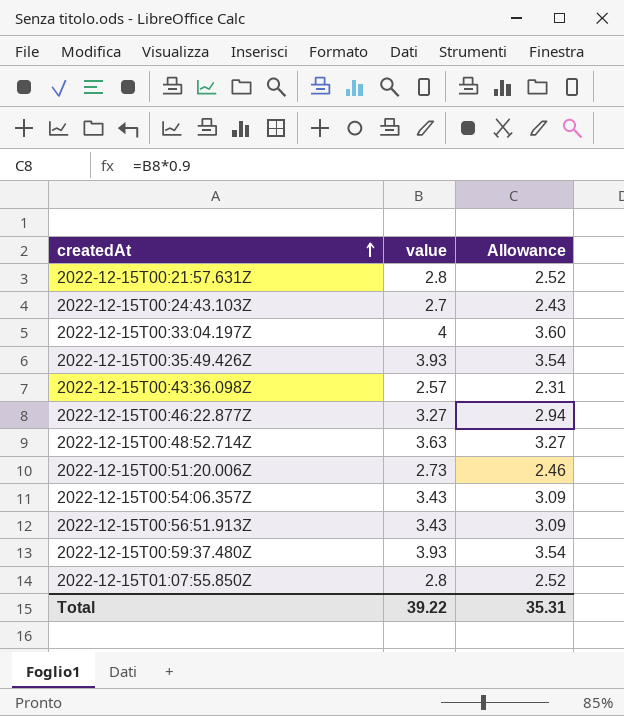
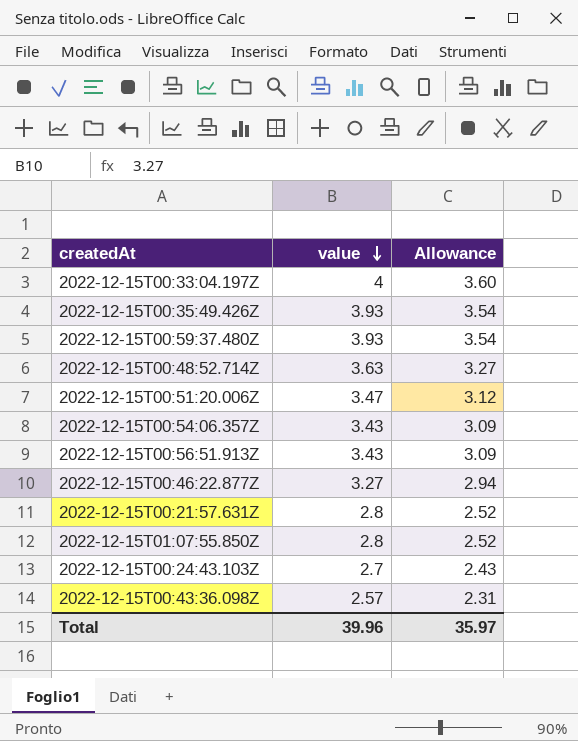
row order: createdAt ascending -> value descending
2022-12-15T00:51:20.006Z | value: 2.73 -> 3.47
2022-12-15T00:51:20.006Z | Allowance: 2.46 -> 3.12
Total | value: 39.22 -> 39.96
Total | Allowance: 35.31 -> 35.97

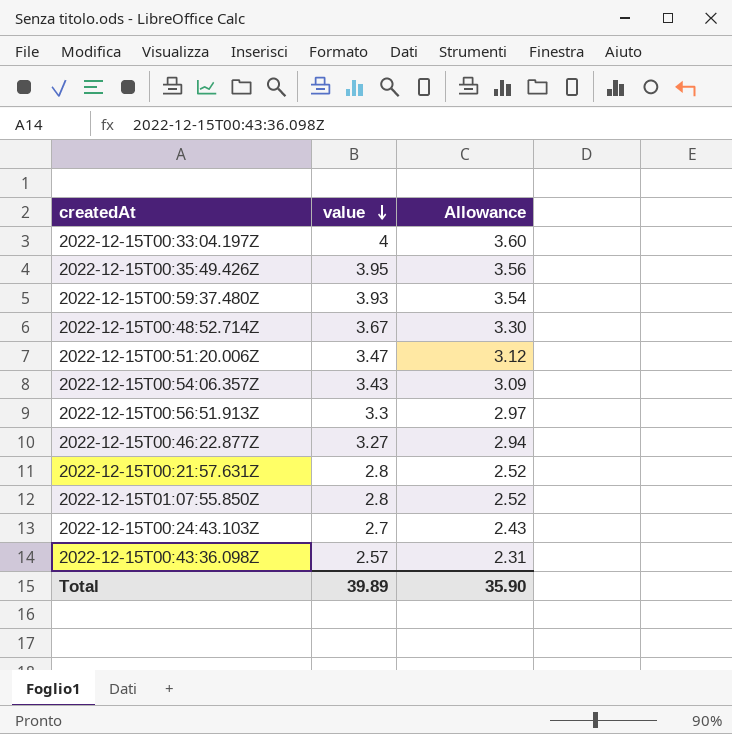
2022-12-15T00:35:49.426Z | value: 3.93 -> 3.95
2022-12-15T00:35:49.426Z | Allowance: 3.54 -> 3.56
2022-12-15T00:48:52.714Z | value: 3.63 -> 3.67
2022-12-15T00:48:52.714Z | Allowance: 3.27 -> 3.30
2022-12-15T00:56:51.913Z | value: 3.43 -> 3.3
2022-12-15T00:56:51.913Z | Allowance: 3.09 -> 2.97
Total | value: 39.96 -> 39.89
Total | Allowance: 35.97 -> 35.90

